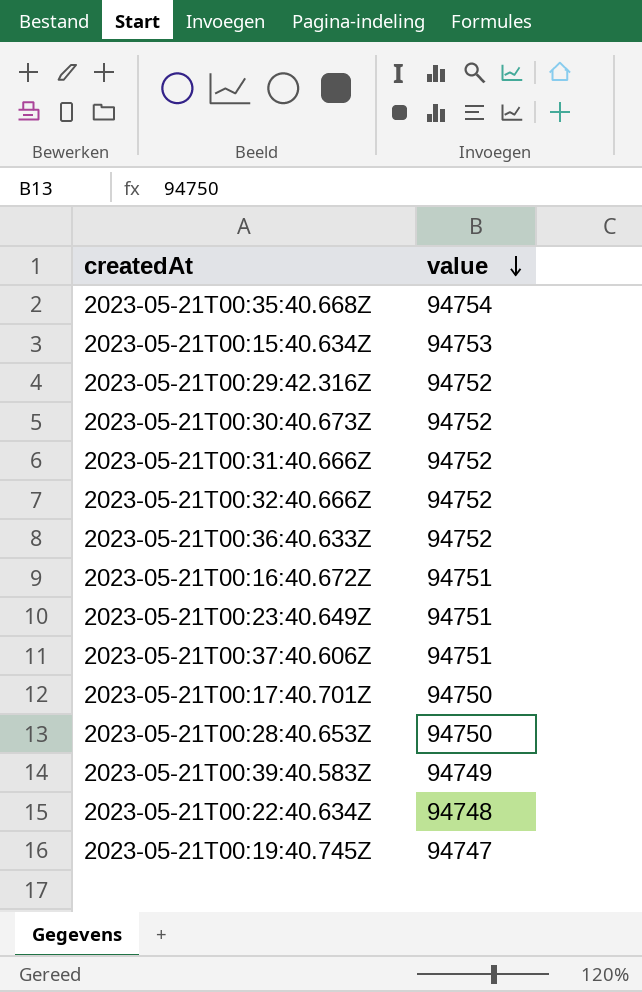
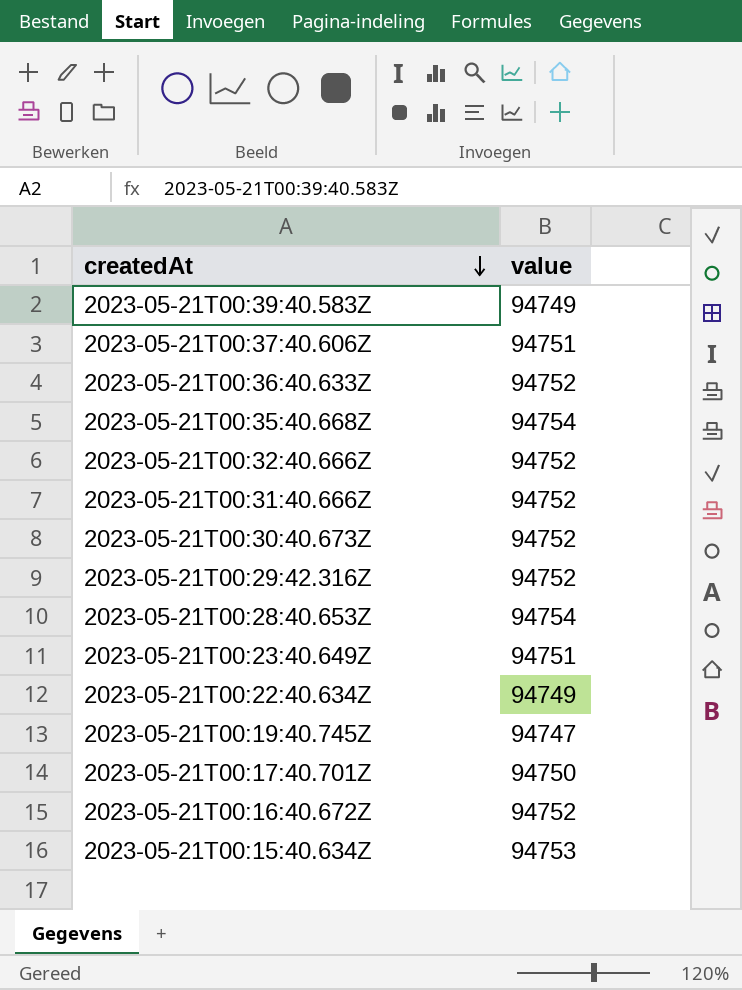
row order: value descending -> createdAt descending
2023-05-21T00:28:40.653Z | value: 94750 -> 94754
2023-05-21T00:22:40.634Z | value: 94748 -> 94749
2023-05-21T00:16:40.672Z | value: 94751 -> 94752

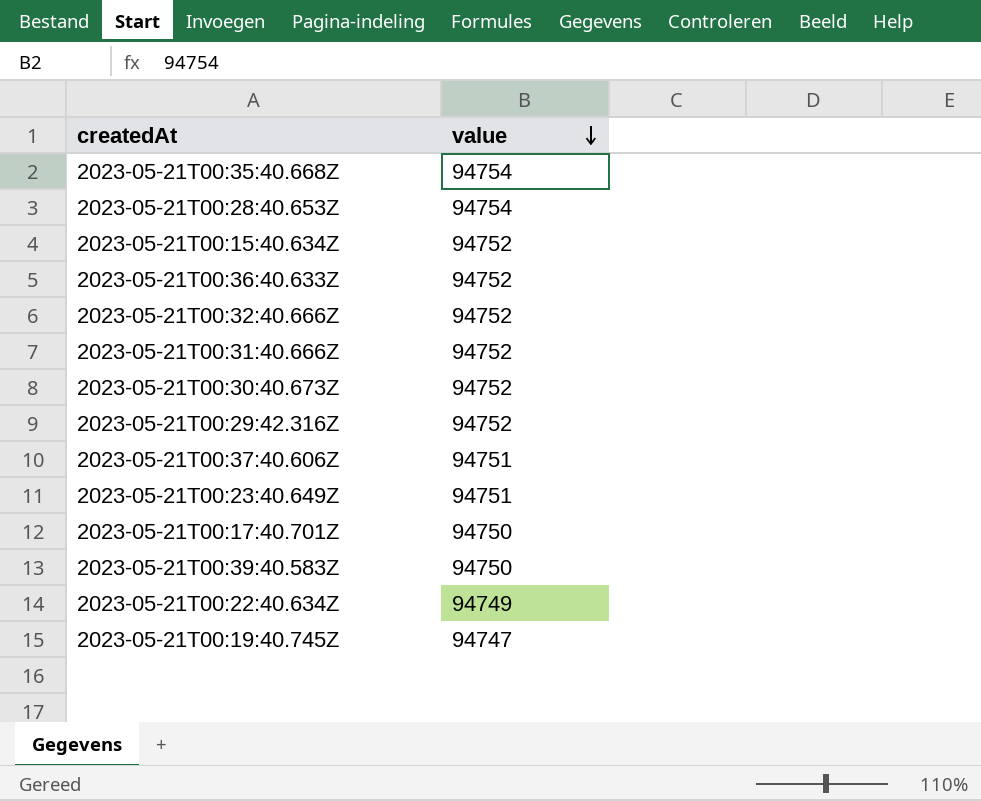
row order: createdAt descending -> value descending
row 2023-05-21T00:16:40.672Z: 94752 -> none
2023-05-21T00:15:40.634Z | value: 94753 -> 94752
2023-05-21T00:39:40.583Z | value: 94749 -> 94750

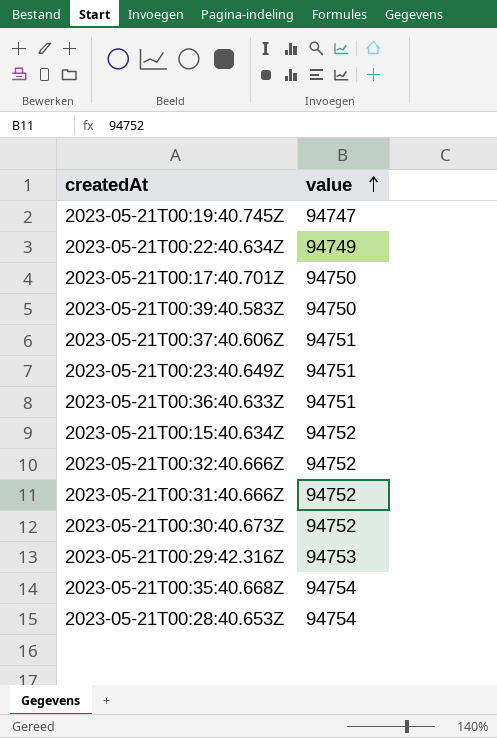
row order: value descending -> value ascending
2023-05-21T00:36:40.633Z | value: 94752 -> 94751
2023-05-21T00:29:42.316Z | value: 94752 -> 94753

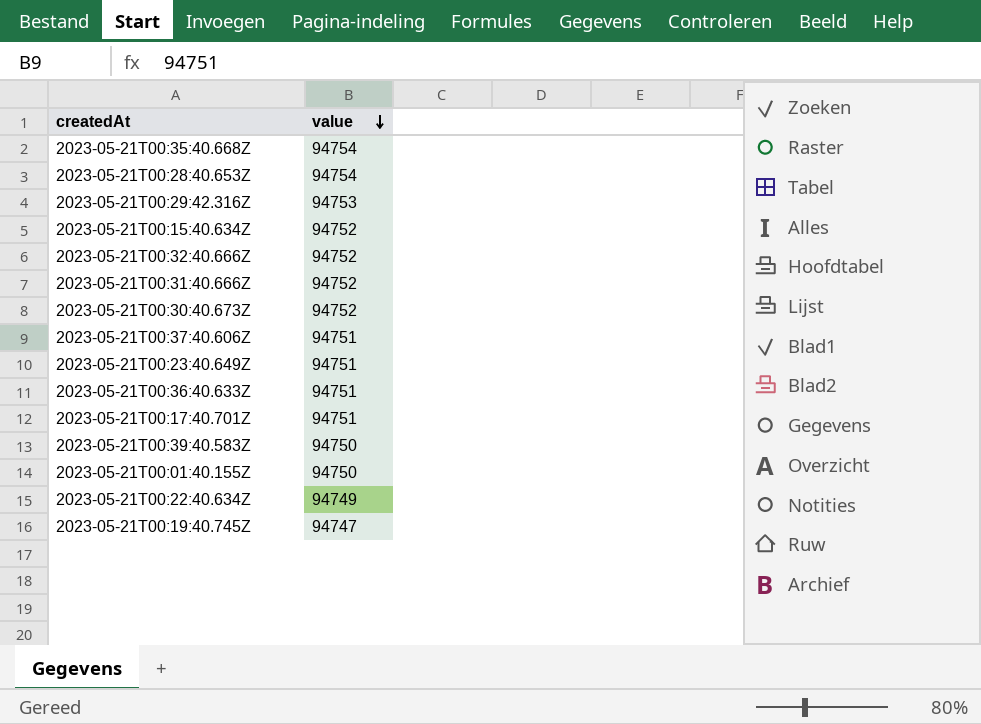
row order: value ascending -> value descending
2023-05-21T00:17:40.701Z | value: 94750 -> 94751
row 2023-05-21T00:01:40.155Z: none -> 94750

